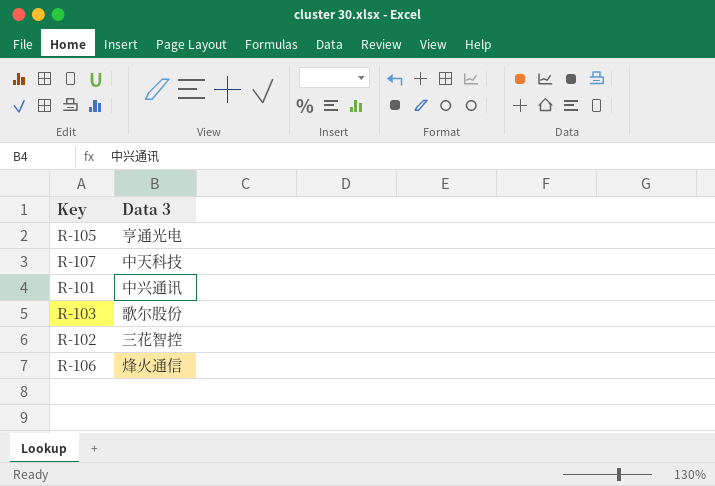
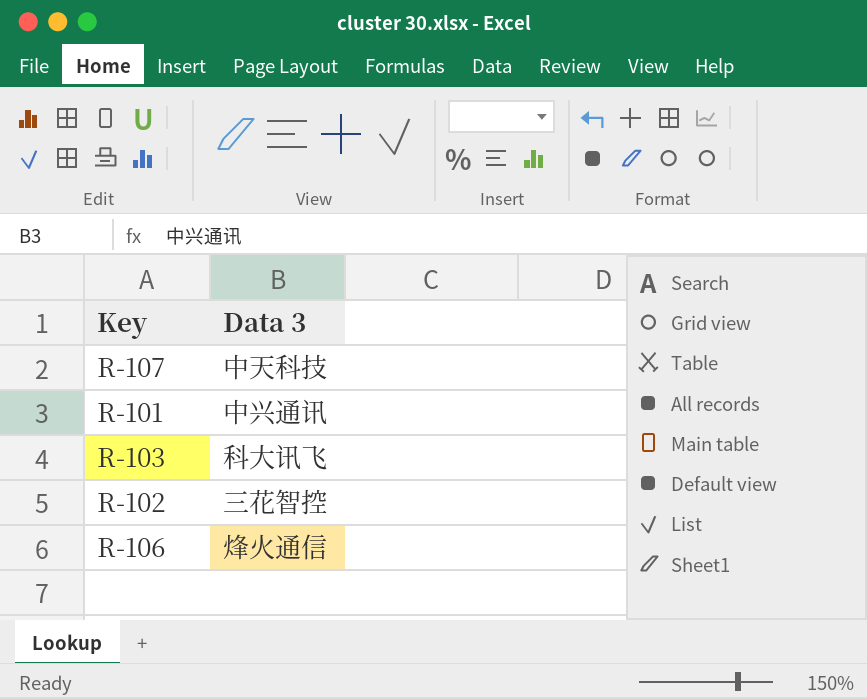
row R-105: 亨通光电 -> none
R-103 | Data 3: 歌尔股份 -> 科大讯飞

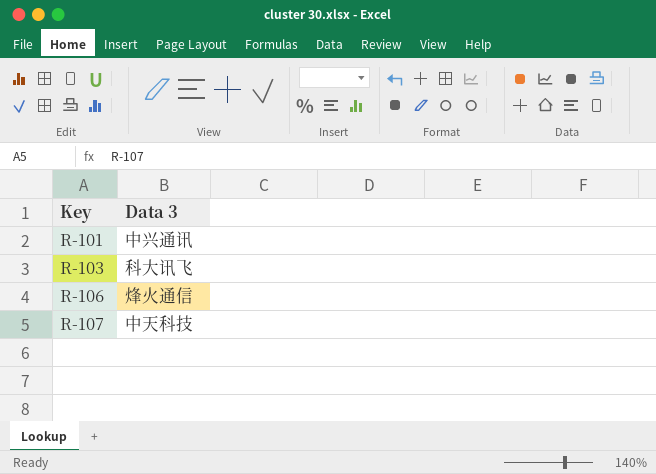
row order: none -> Key ascending
row R-102: 三花智控 -> none

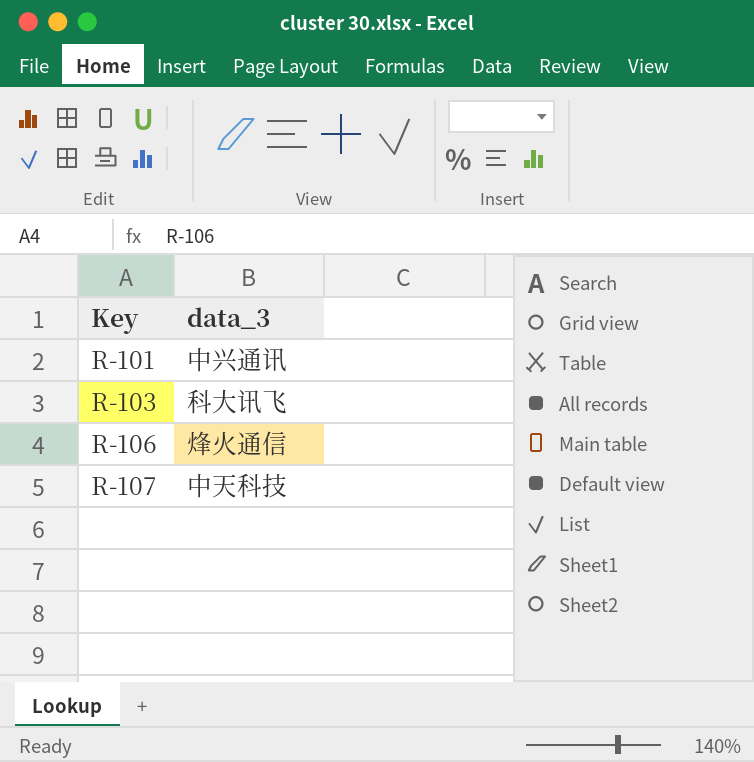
column name: Data 3 -> data_3

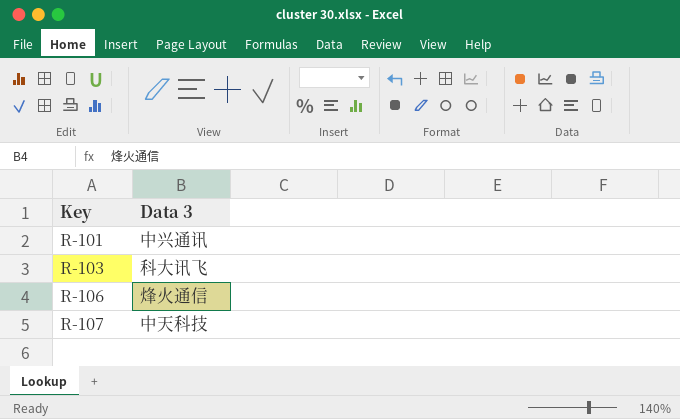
column name: data_3 -> Data 3

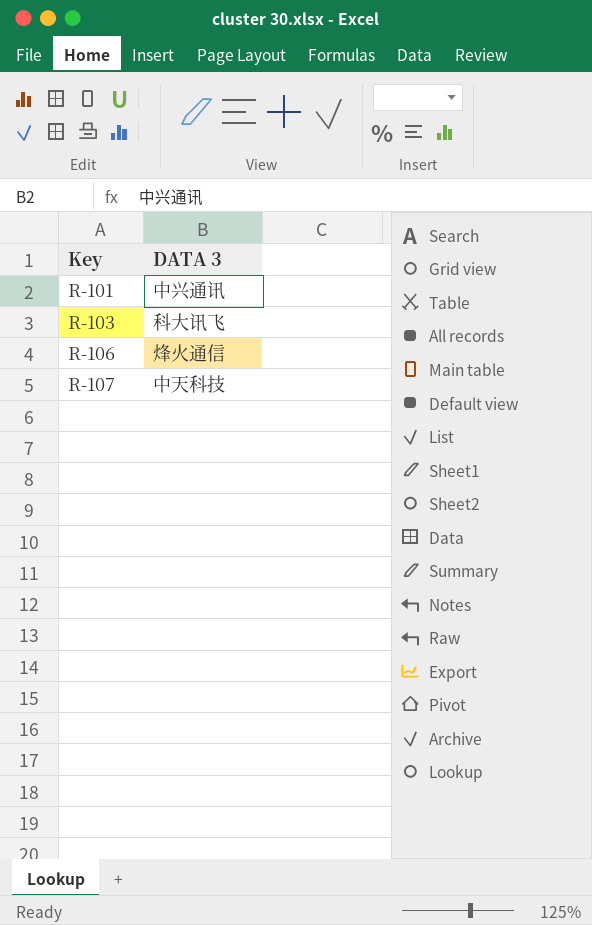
column name: Data 3 -> DATA 3

